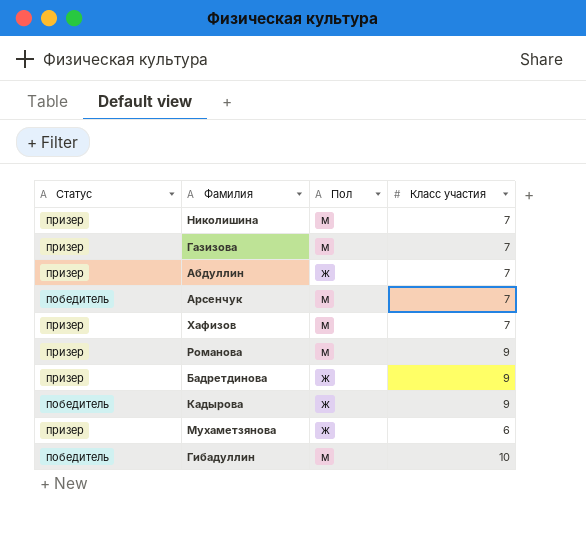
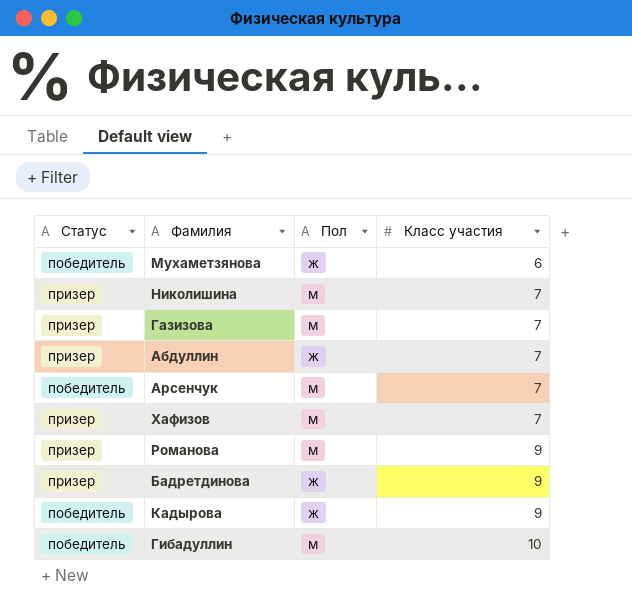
row order: none -> Класс участия ascending
Мухаметзянова | Статус: призер -> победитель

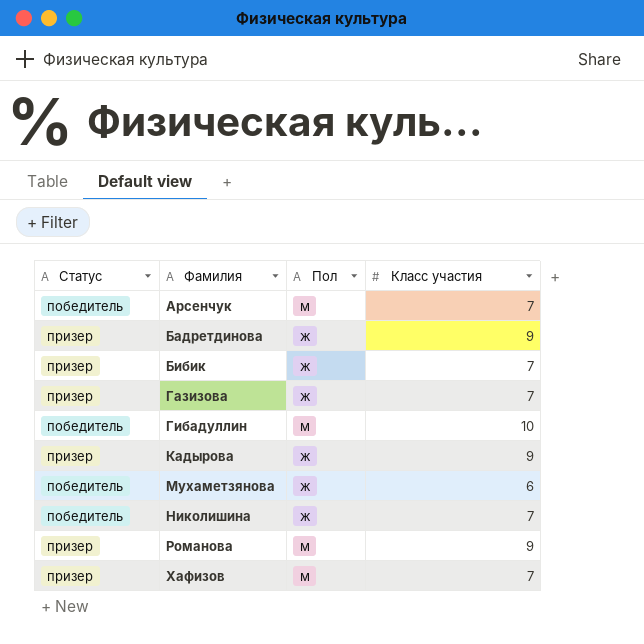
row order: Класс участия ascending -> Фамилия ascending
row Абдуллин: призер | ж | 7 -> none
row Бибик: none -> призер | ж | 7
Газизова | Пол: м -> ж
Кадырова | Статус: победитель -> призер
Николишина | Статус: призер -> победитель
Николишина | Пол: м -> ж

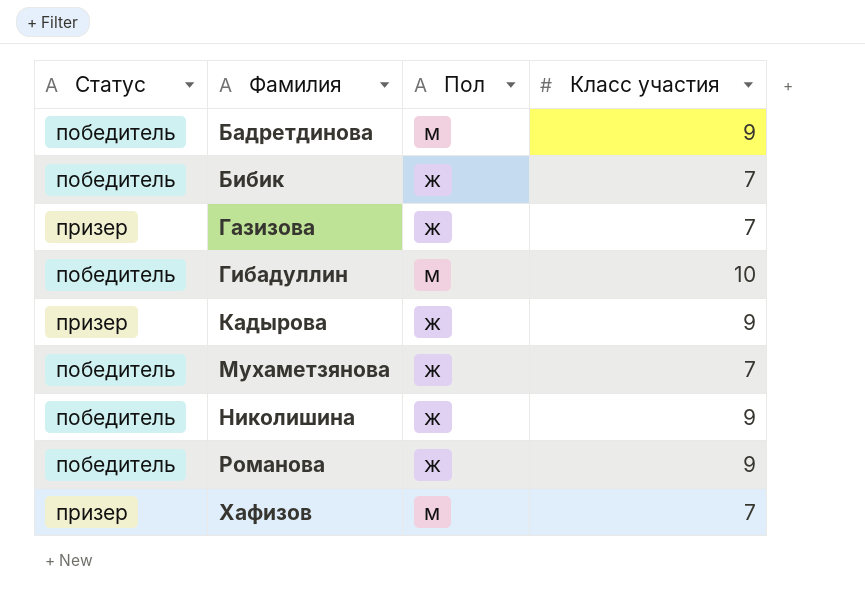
row Арсенчук: победитель | м | 7 -> none
Бадретдинова | Статус: призер -> победитель
Бадретдинова | Пол: ж -> м
Бибик | Статус: призер -> победитель
Мухаметзянова | Класс участия: 6 -> 7
Николишина | Класс участия: 7 -> 9
Романова | Статус: призер -> победитель
Романова | Пол: м -> ж

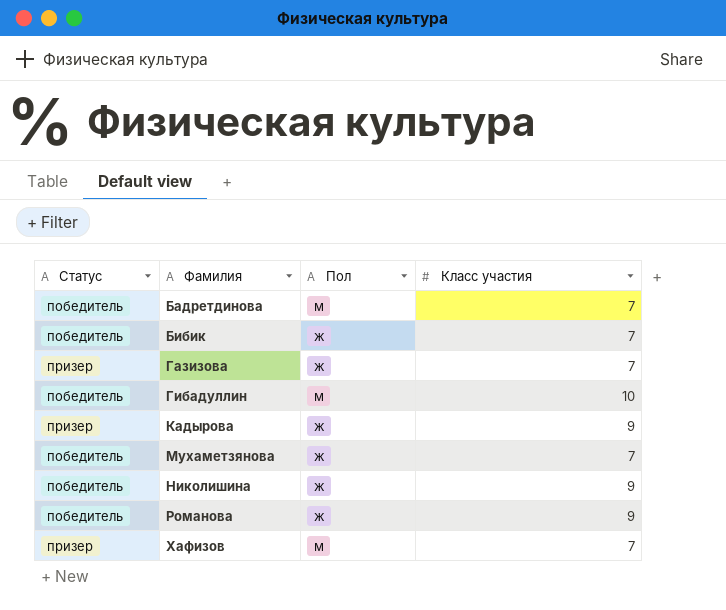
Бадретдинова | Класс участия: 9 -> 7

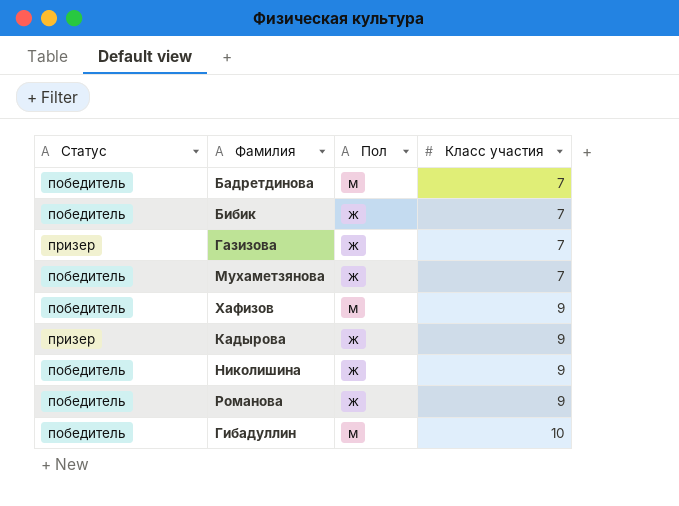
row order: Фамилия ascending -> Класс участия ascending
Хафизов | Статус: призер -> победитель
Хафизов | Класс участия: 7 -> 9

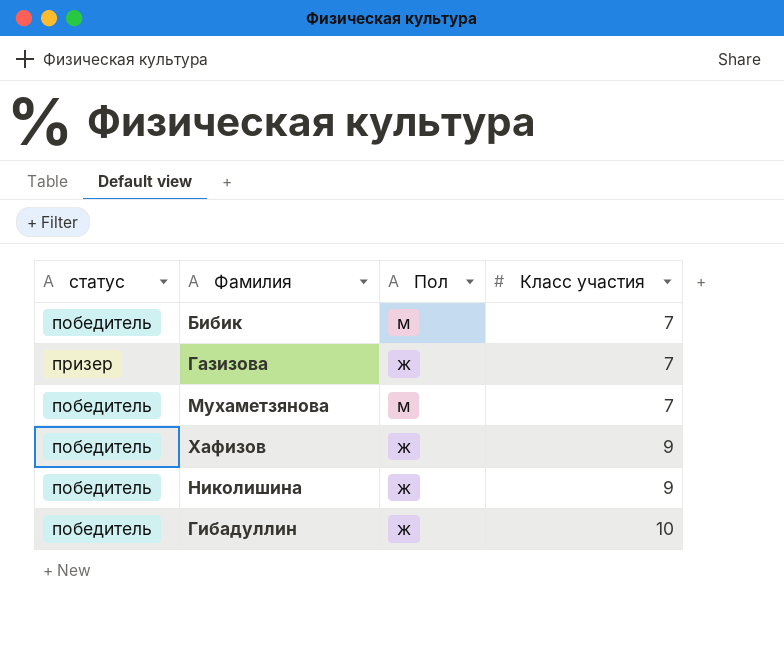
column name: Статус -> статус
row Бадретдинова: победитель | м | 7 -> none
row Кадырова: призер | ж | 9 -> none
row Романова: победитель | ж | 9 -> none
Бибик | Пол: ж -> м
Мухаметзянова | Пол: ж -> м
Хафизов | Пол: м -> ж
Гибадуллин | Пол: м -> ж

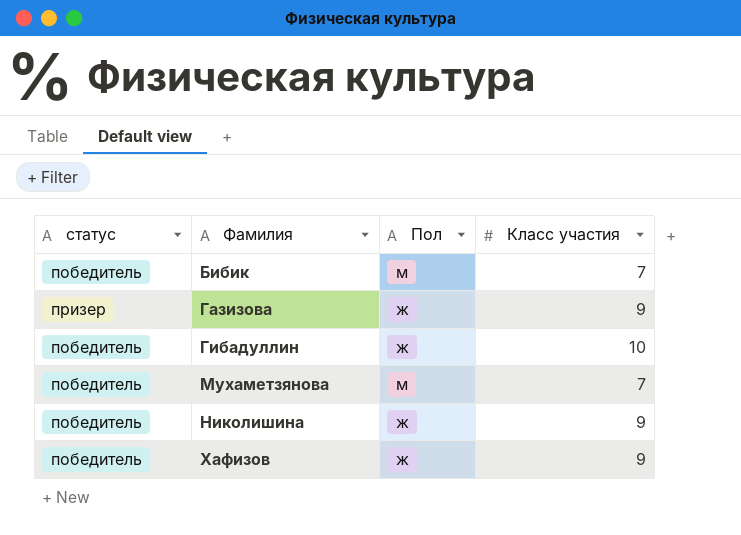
row order: Класс участия ascending -> Фамилия ascending
Газизова | Класс участия: 7 -> 9

